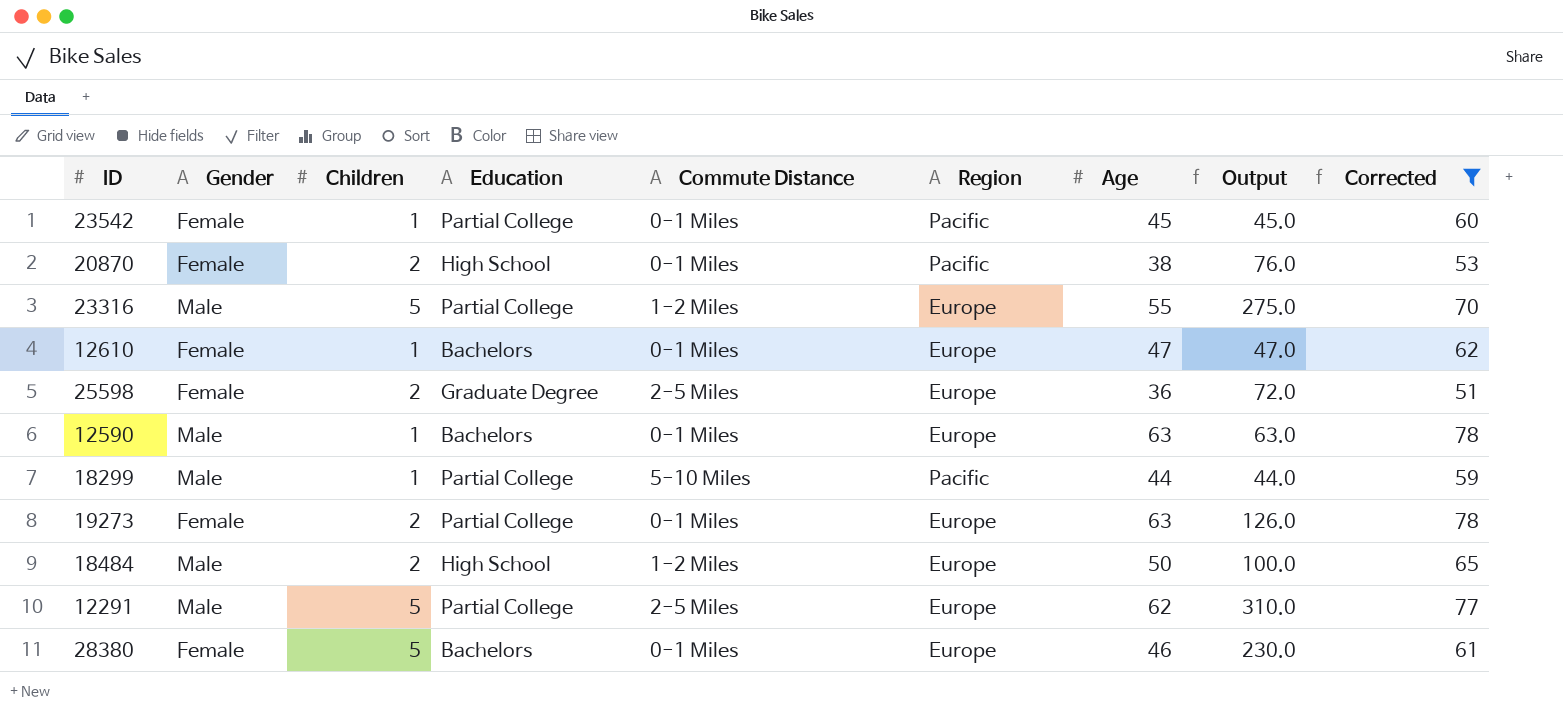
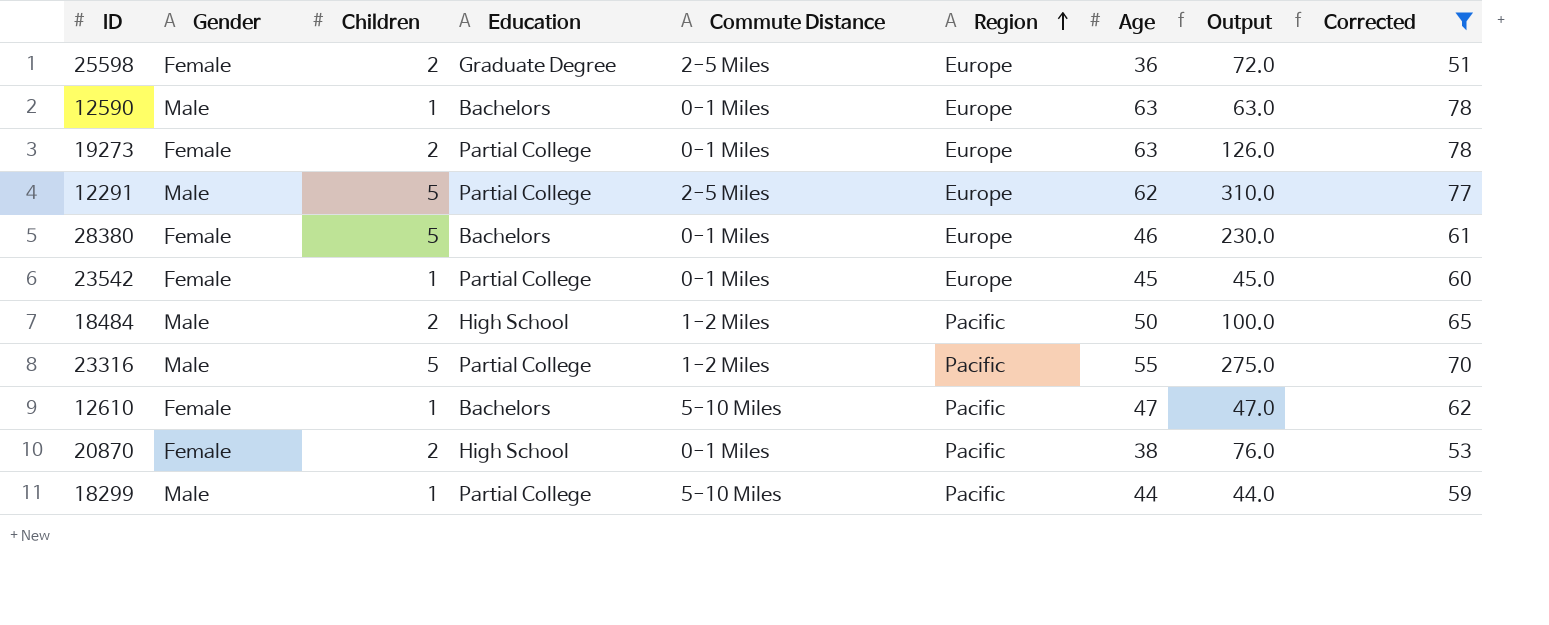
row order: none -> Region ascending
23542 | Region: Pacific -> Europe
18484 | Region: Europe -> Pacific
23316 | Region: Europe -> Pacific
12610 | Commute Distance: 0-1 Miles -> 5-10 Miles
12610 | Region: Europe -> Pacific

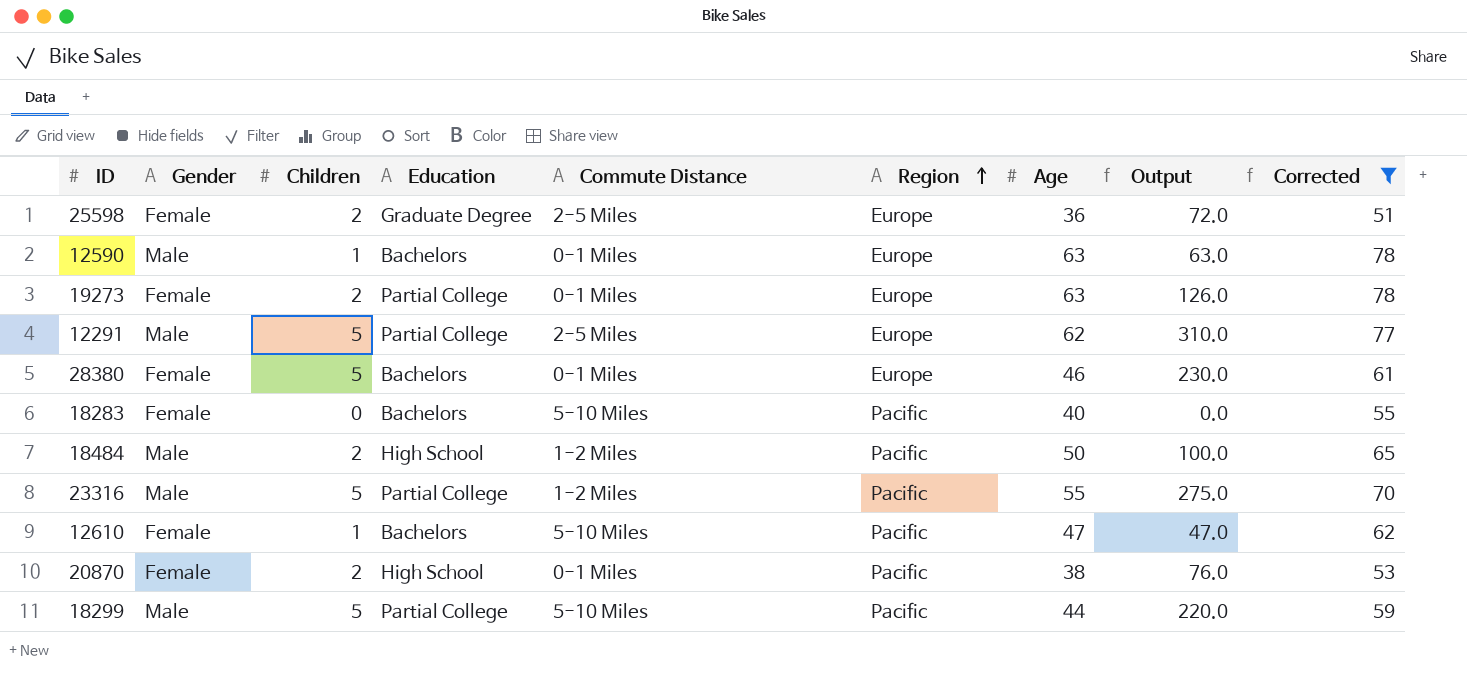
row 23542: Female | 1 | Partial College | 0-1 Miles | Europe | 45 | 45.0 | 60 -> none
row 18283: none -> Female | 0 | Bachelors | 5-10 Miles | Pacific | 40 | 0.0 | 55
18299 | Children: 1 -> 5
18299 | Output: 44.0 -> 220.0

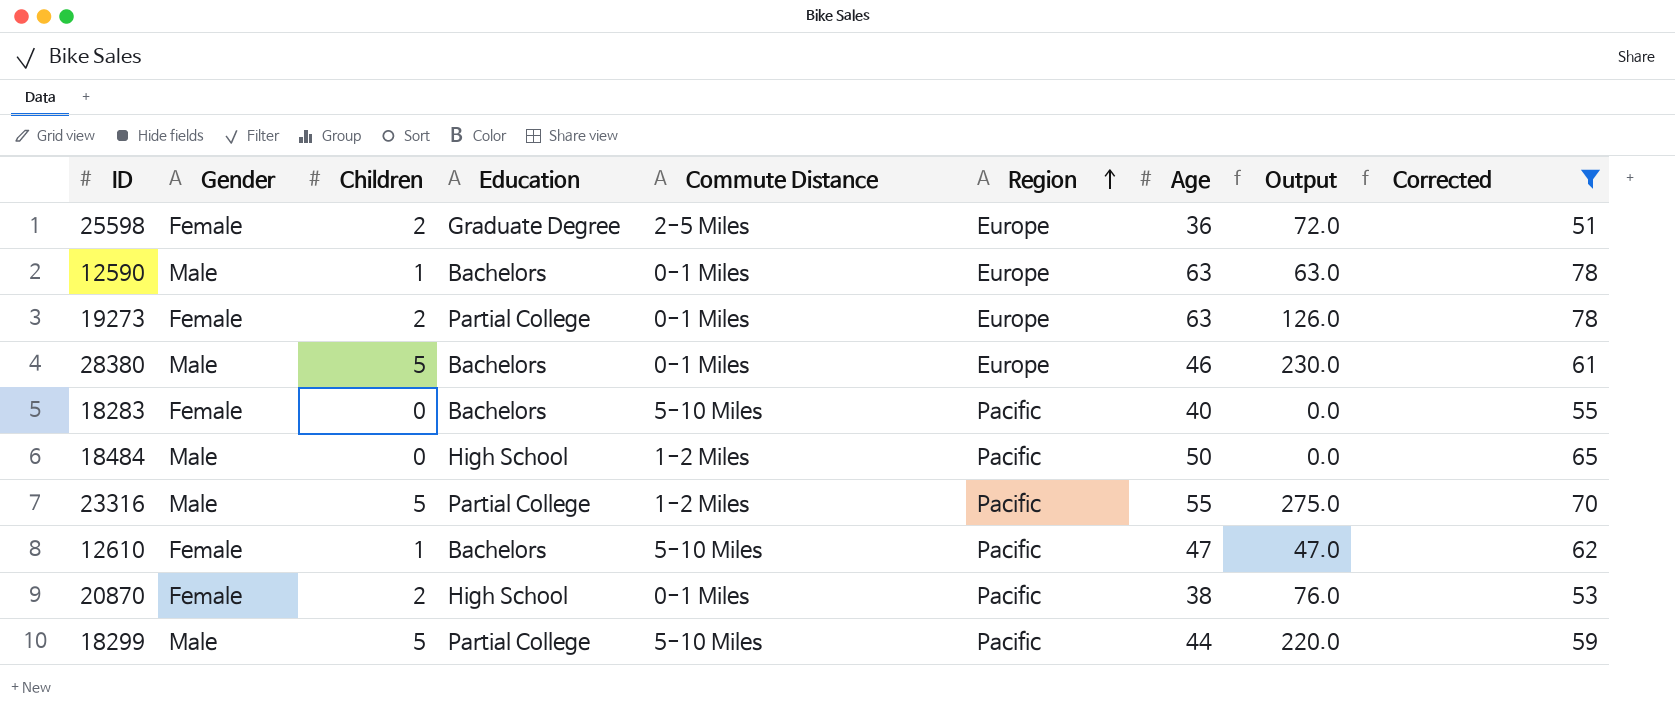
row 12291: Male | 5 | Partial College | 2-5 Miles | Europe | 62 | 310.0 | 77 -> none
28380 | Gender: Female -> Male
18484 | Children: 2 -> 0
18484 | Output: 100.0 -> 0.0

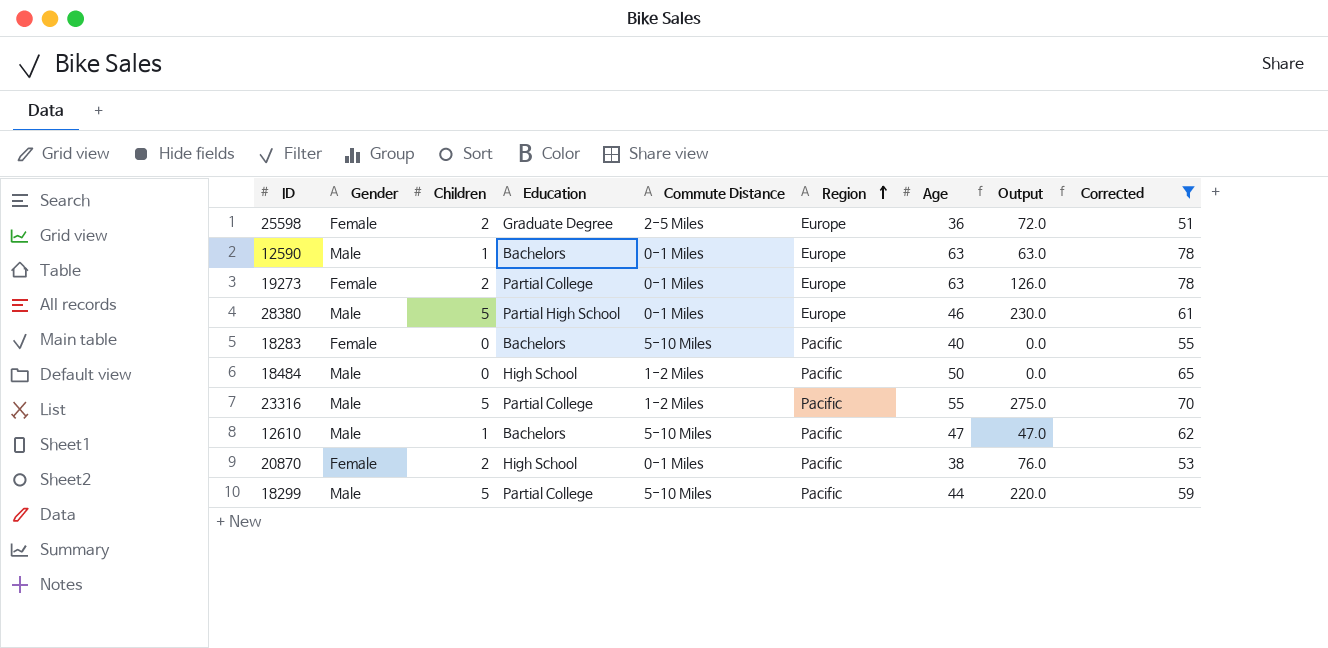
28380 | Education: Bachelors -> Partial High School
12610 | Gender: Female -> Male

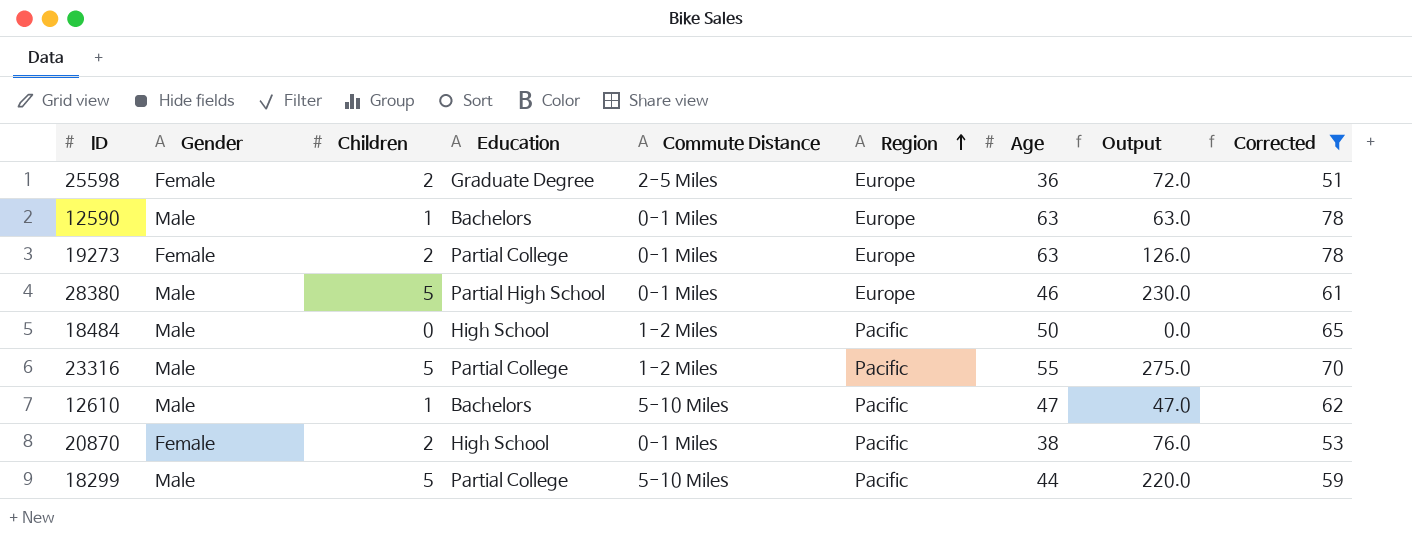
row 18283: Female | 0 | Bachelors | 5-10 Miles | Pacific | 40 | 0.0 | 55 -> none

